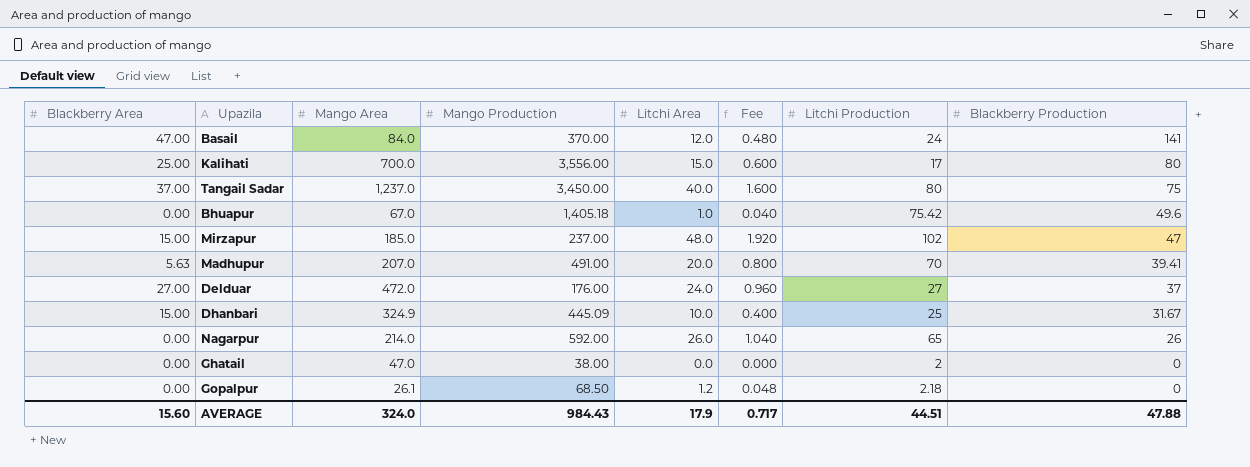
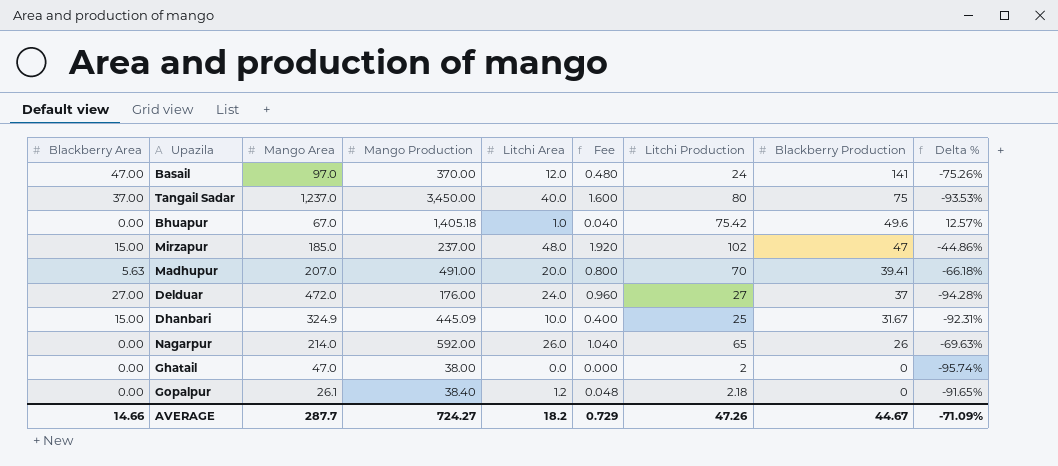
column Delta % | formula: none -> ([Litchi Production] - [Mango Area]) / [Mango Area]
row Kalihati: 25.00 | 700.0 | 3,556.00 | 15.0 | 0.600 | 17 | 80 -> none
Basail | Mango Area: 84.0 -> 97.0
Gopalpur | Mango Production: 68.50 -> 38.40
AVERAGE | Blackberry Area: 15.60 -> 14.66
AVERAGE | Mango Area: 324.0 -> 287.7
AVERAGE | Mango Production: 984.43 -> 724.27
AVERAGE | Litchi Area: 17.9 -> 18.2
AVERAGE | Fee: 0.717 -> 0.729
AVERAGE | Litchi Production: 44.51 -> 47.26
AVERAGE | Blackberry Production: 47.88 -> 44.67

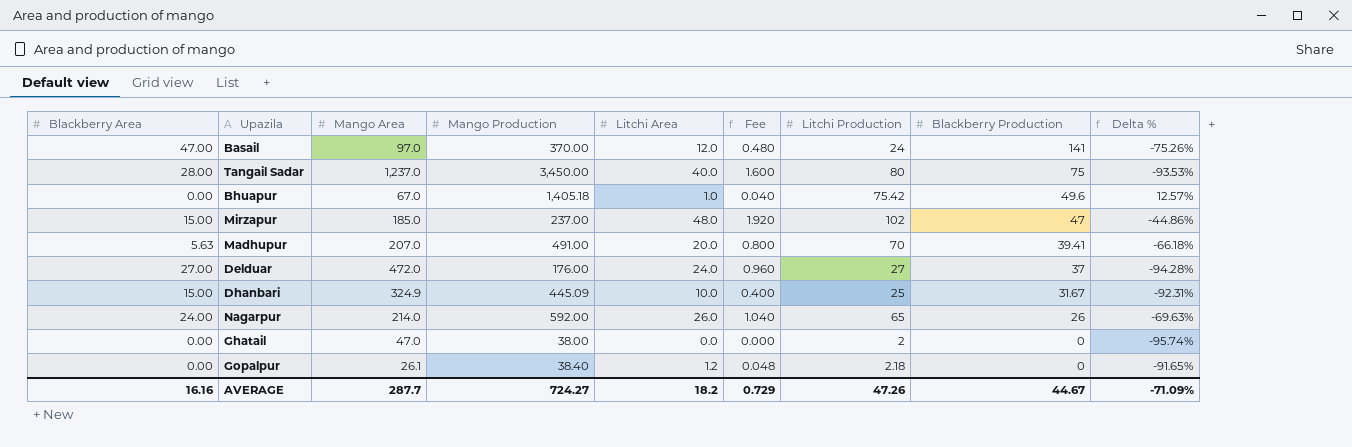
Tangail Sadar | Blackberry Area: 37.00 -> 28.00
Nagarpur | Blackberry Area: 0.00 -> 24.00
AVERAGE | Blackberry Area: 14.66 -> 16.16

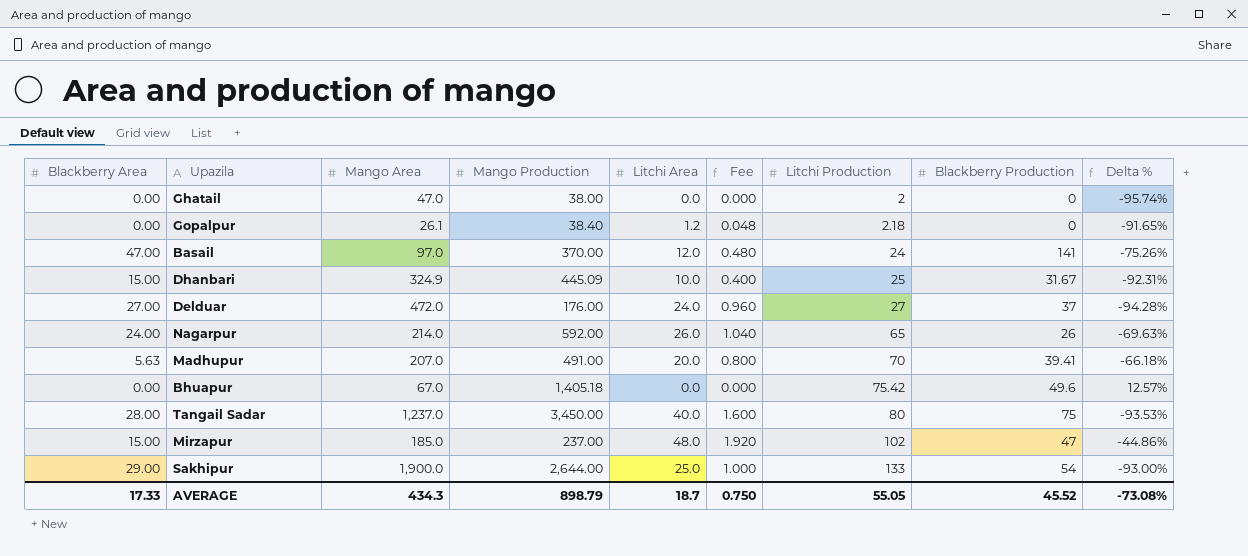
row order: Blackberry Production descending -> Litchi Production ascending
Bhuapur | Litchi Area: 1.0 -> 0.0
Bhuapur | Fee: 0.040 -> 0.000
row Sakhipur: none -> 29.00 | 1,900.0 | 2,644.00 | 25.0 | 1.000 | 133 | 54 | -93.00%
AVERAGE | Blackberry Area: 16.16 -> 17.33
AVERAGE | Mango Area: 287.7 -> 434.3
AVERAGE | Mango Production: 724.27 -> 898.79
AVERAGE | Litchi Area: 18.2 -> 18.7
AVERAGE | Fee: 0.729 -> 0.750
AVERAGE | Litchi Production: 47.26 -> 55.05
AVERAGE | Blackberry Production: 44.67 -> 45.52
AVERAGE | Delta %: -71.09% -> -73.08%

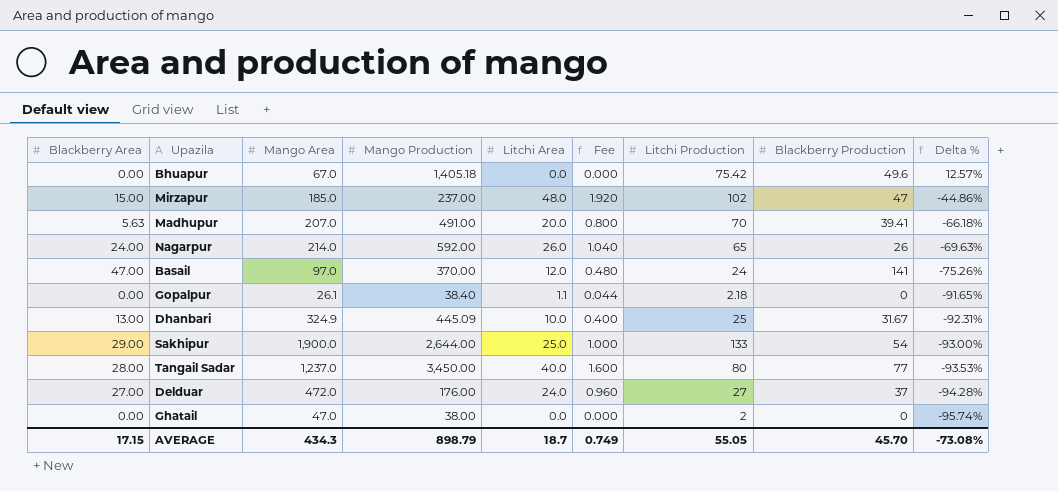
row order: Litchi Production ascending -> Delta % descending
Gopalpur | Litchi Area: 1.2 -> 1.1
Gopalpur | Fee: 0.048 -> 0.044
Dhanbari | Blackberry Area: 15.00 -> 13.00
Tangail Sadar | Blackberry Production: 75 -> 77
AVERAGE | Blackberry Area: 17.33 -> 17.15
AVERAGE | Fee: 0.750 -> 0.749
AVERAGE | Blackberry Production: 45.52 -> 45.70

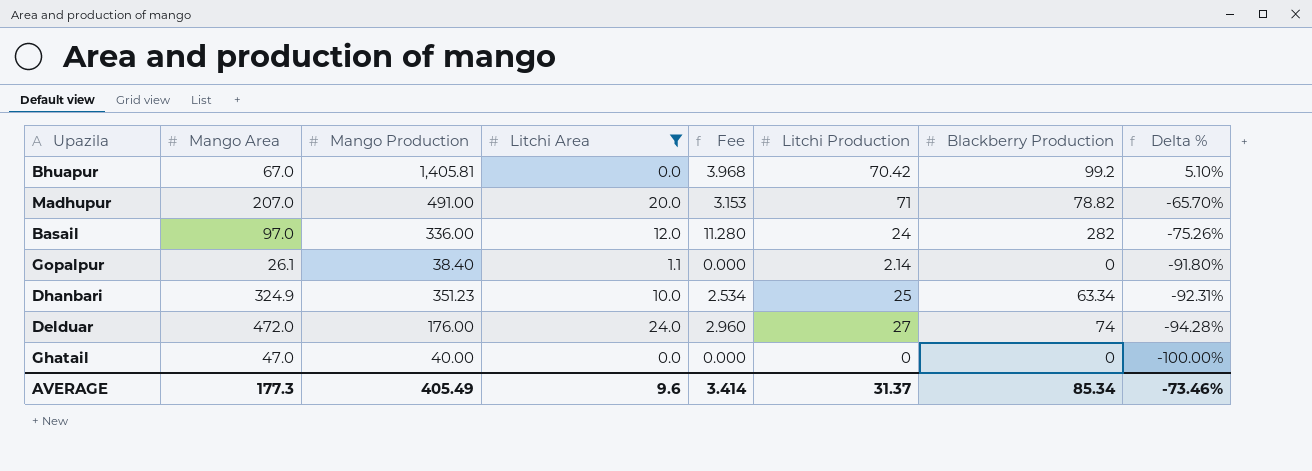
filter: none -> Litchi Area <= 24.0
column Blackberry Area | position: 1 -> none
column Fee | formula: [Litchi Area] * 0.04 -> [Blackberry Production] * 0.04
Bhuapur | Mango Production: 1,405.18 -> 1,405.81
Bhuapur | Litchi Production: 75.42 -> 70.42
Bhuapur | Blackberry Production: 49.6 -> 99.2
Bhuapur | Delta %: 12.57% -> 5.10%
Madhupur | Litchi Production: 70 -> 71
Madhupur | Blackberry Production: 39.41 -> 78.82
Madhupur | Delta %: -66.18% -> -65.70%
Basail | Mango Production: 370.00 -> 336.00
Basail | Blackberry Production: 141 -> 282
Gopalpur | Litchi Production: 2.18 -> 2.14
Gopalpur | Delta %: -91.65% -> -91.80%
Dhanbari | Mango Production: 445.09 -> 351.23
Dhanbari | Blackberry Production: 31.67 -> 63.34
Delduar | Blackberry Production: 37 -> 74
Ghatail | Mango Production: 38.00 -> 40.00
Ghatail | Litchi Production: 2 -> 0
Ghatail | Delta %: -95.74% -> -100.00%
AVERAGE | Mango Area: 434.3 -> 177.3
AVERAGE | Mango Production: 898.79 -> 405.49
AVERAGE | Litchi Area: 18.7 -> 9.6
AVERAGE | Fee: 0.749 -> 3.414
AVERAGE | Litchi Production: 55.05 -> 31.37
AVERAGE | Blackberry Production: 45.70 -> 85.34
AVERAGE | Delta %: -73.08% -> -73.46%

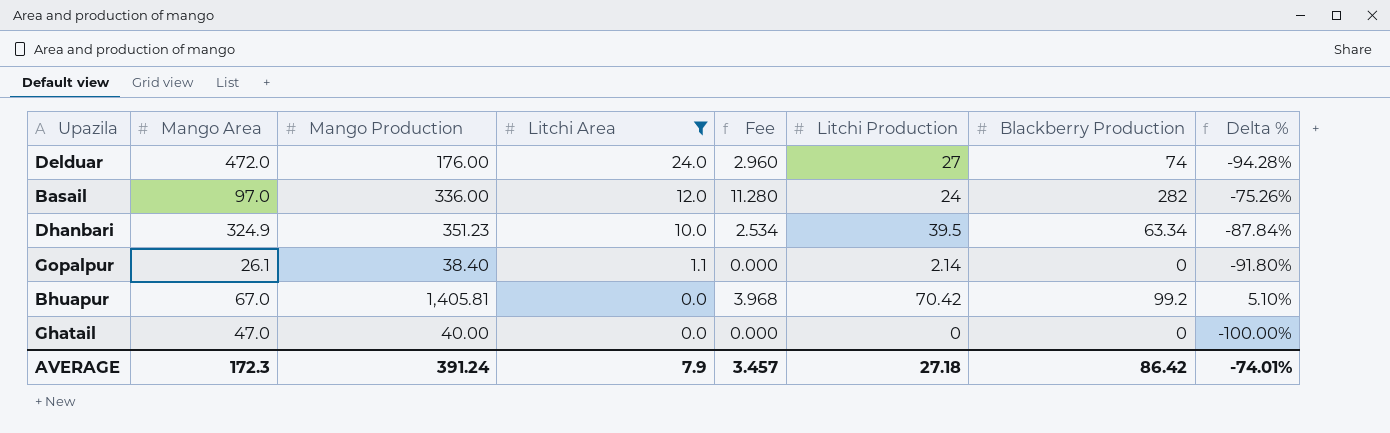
row order: Delta % descending -> Litchi Area descending
row Madhupur: 207.0 | 491.00 | 20.0 | 3.153 | 71 | 78.82 | -65.70% -> none
Dhanbari | Litchi Production: 25 -> 39.5
Dhanbari | Delta %: -92.31% -> -87.84%
AVERAGE | Mango Area: 177.3 -> 172.3
AVERAGE | Mango Production: 405.49 -> 391.24
AVERAGE | Litchi Area: 9.6 -> 7.9
AVERAGE | Fee: 3.414 -> 3.457
AVERAGE | Litchi Production: 31.37 -> 27.18
AVERAGE | Blackberry Production: 85.34 -> 86.42
AVERAGE | Delta %: -73.46% -> -74.01%

